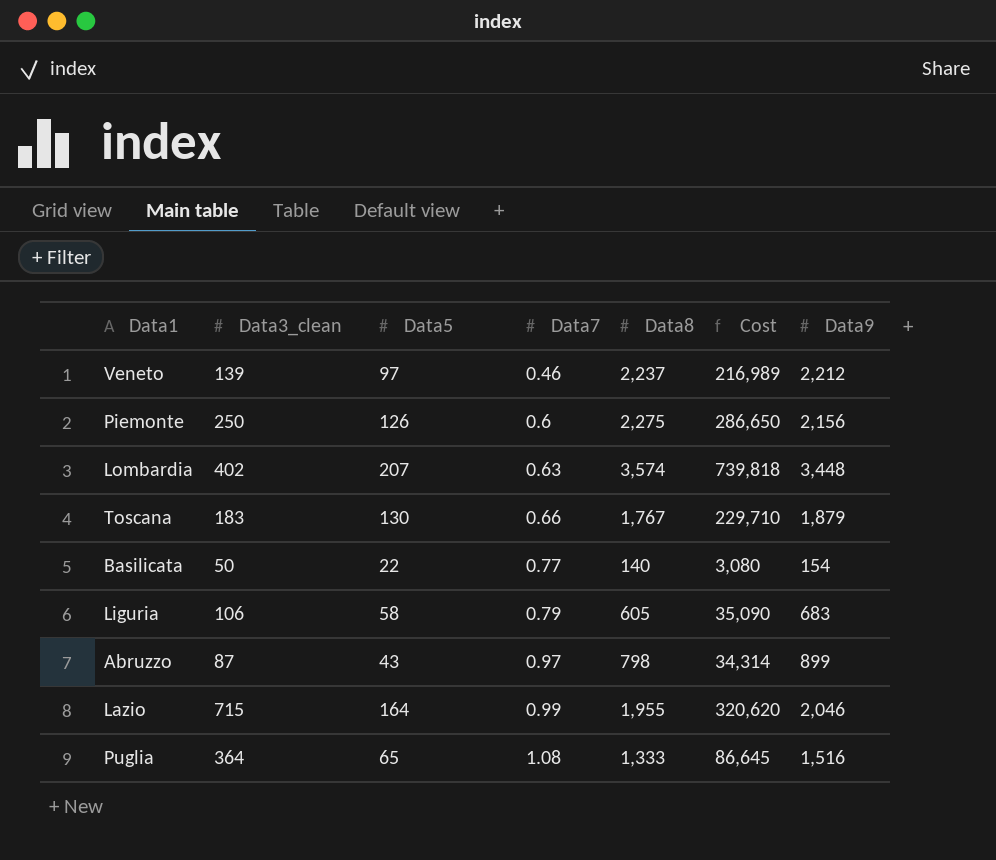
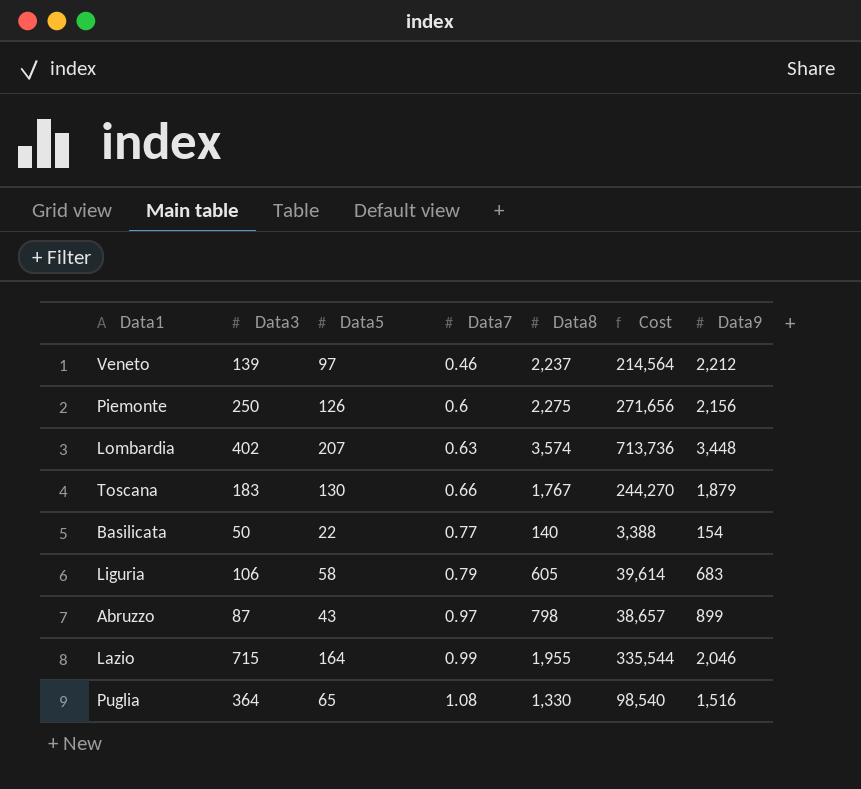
column name: Data3_clean -> Data3
column Cost | formula: [Data5] * [Data8] -> [Data5] * [Data9]
Puglia | Data8: 1,333 -> 1,330

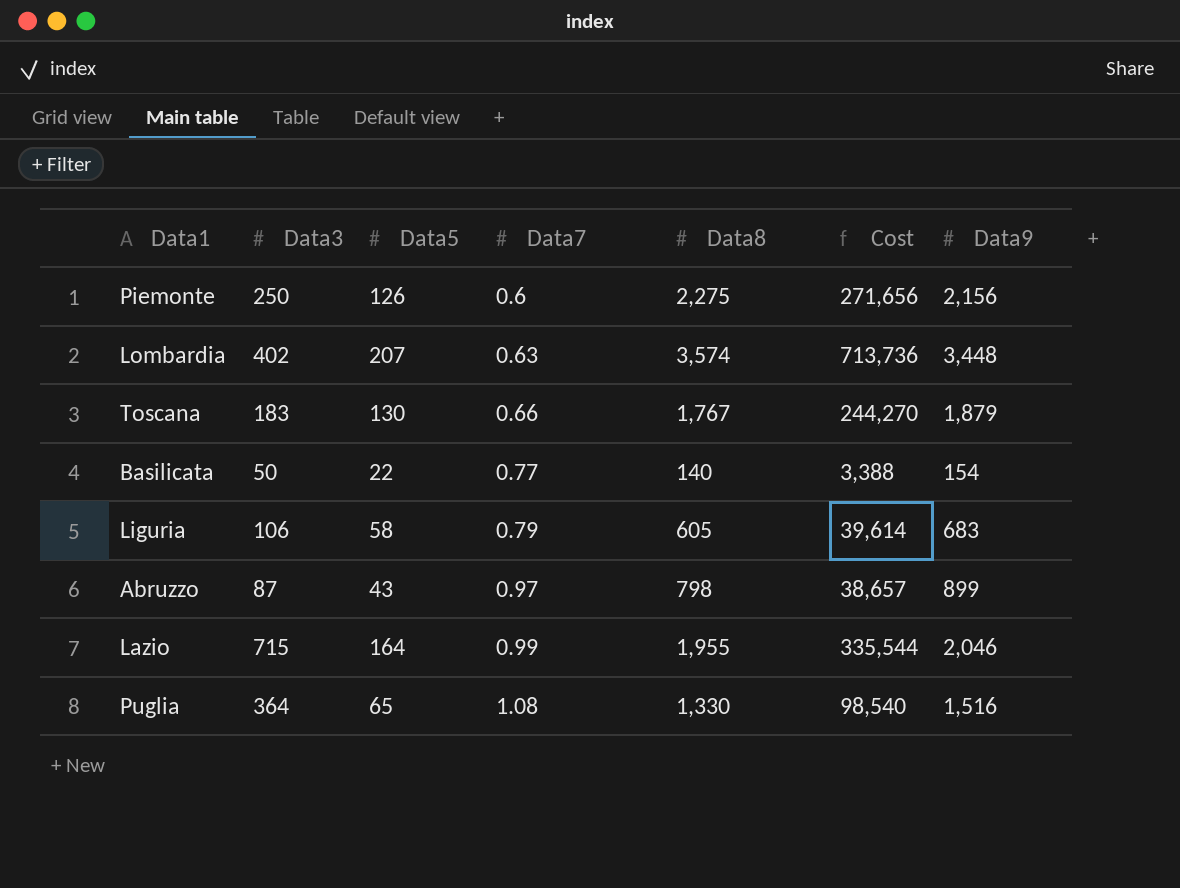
row Veneto: 139 | 97 | 0.46 | 2,237 | 214,564 | 2,212 -> none

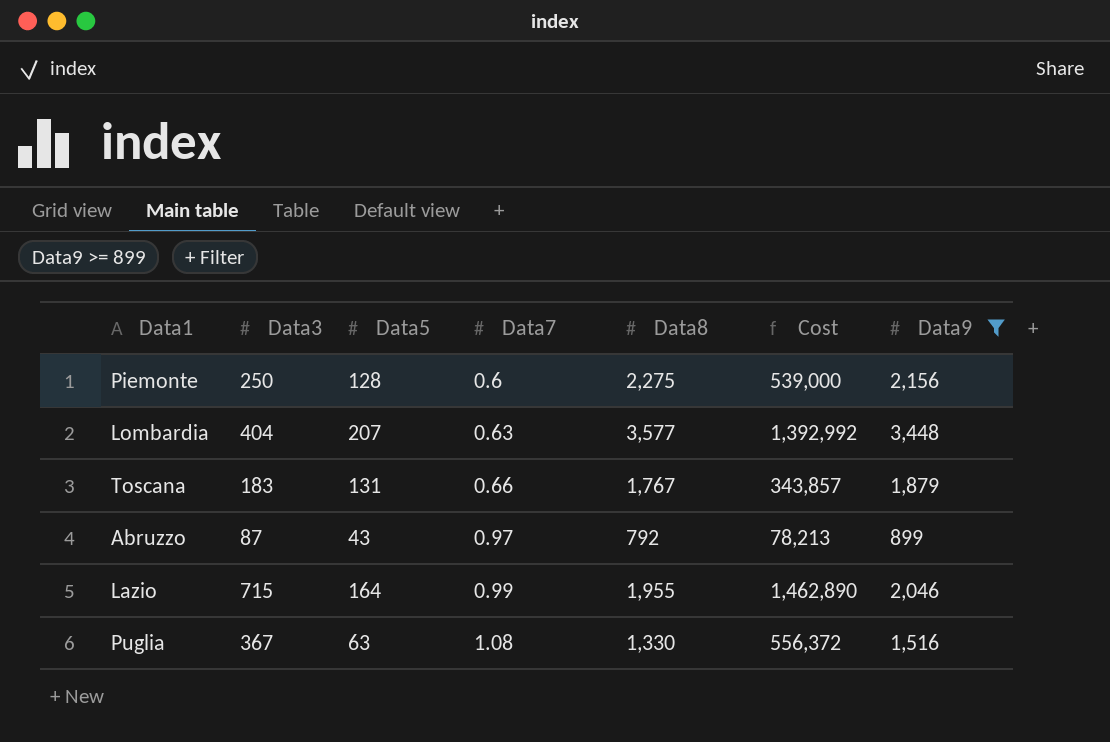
filter: none -> Data9 >= 899
column Cost | formula: [Data5] * [Data9] -> [Data3] * [Data9]
Piemonte | Data5: 126 -> 128
Lombardia | Data3: 402 -> 404
Lombardia | Data8: 3,574 -> 3,577
Toscana | Data5: 130 -> 131
Abruzzo | Data8: 798 -> 792
Puglia | Data3: 364 -> 367
Puglia | Data5: 65 -> 63

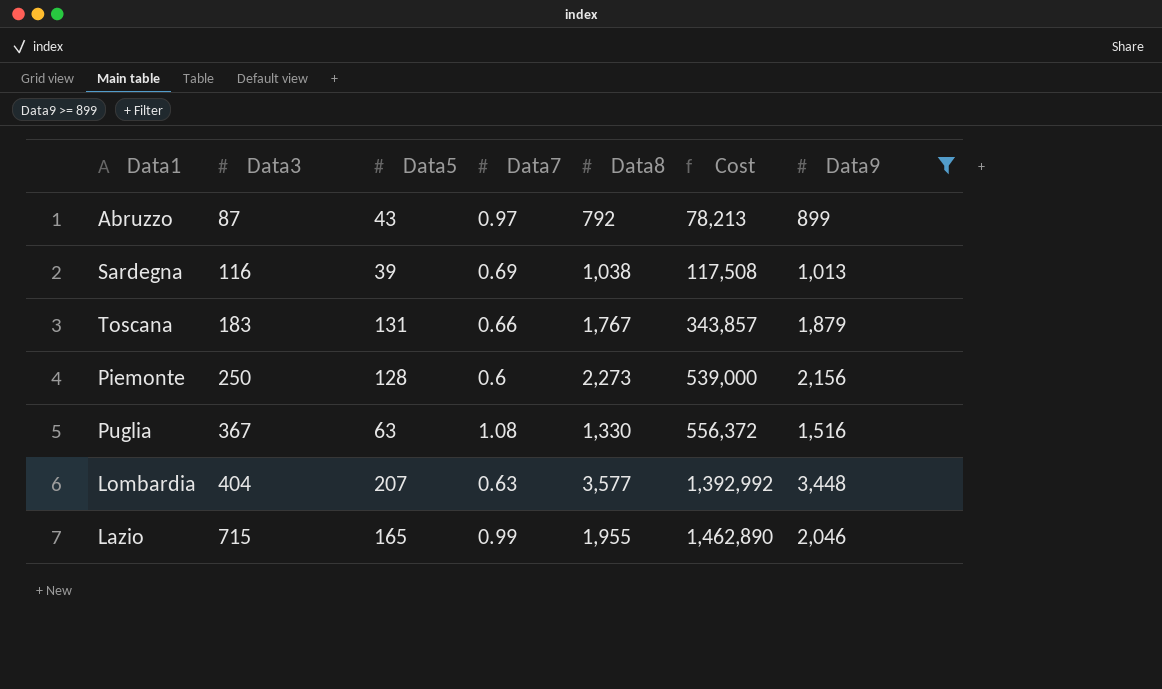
row order: Data7 ascending -> Data3 ascending
row Sardegna: none -> 116 | 39 | 0.69 | 1,038 | 117,508 | 1,013
Piemonte | Data8: 2,275 -> 2,273
Lazio | Data5: 164 -> 165

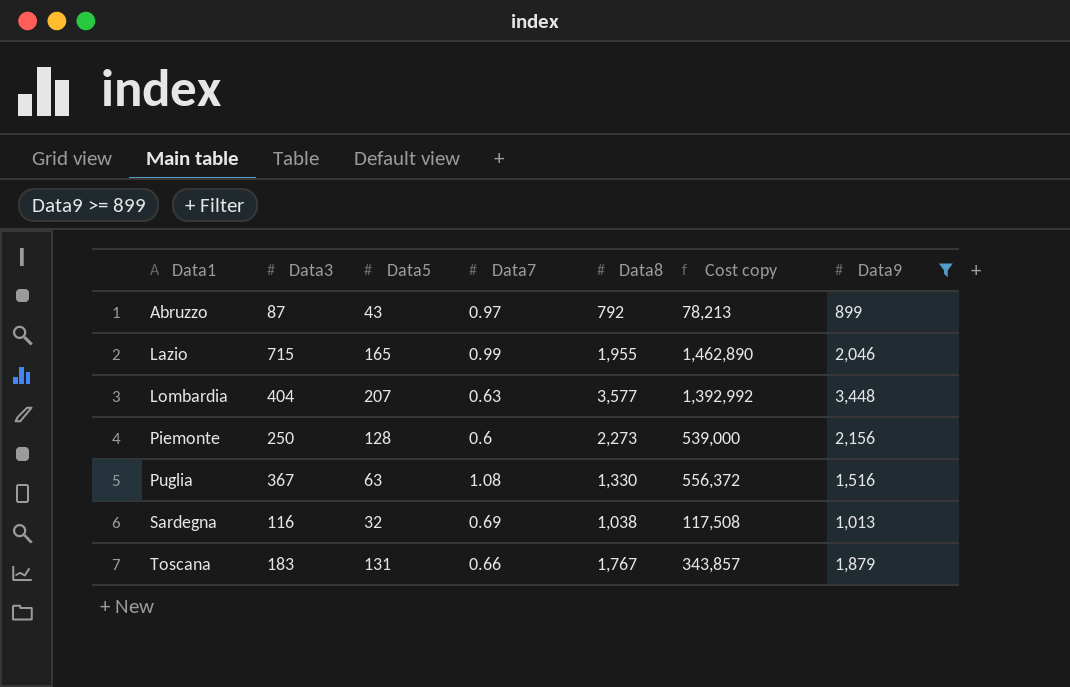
row order: Data3 ascending -> Data1 ascending
column name: Cost -> Cost copy
Sardegna | Data5: 39 -> 32

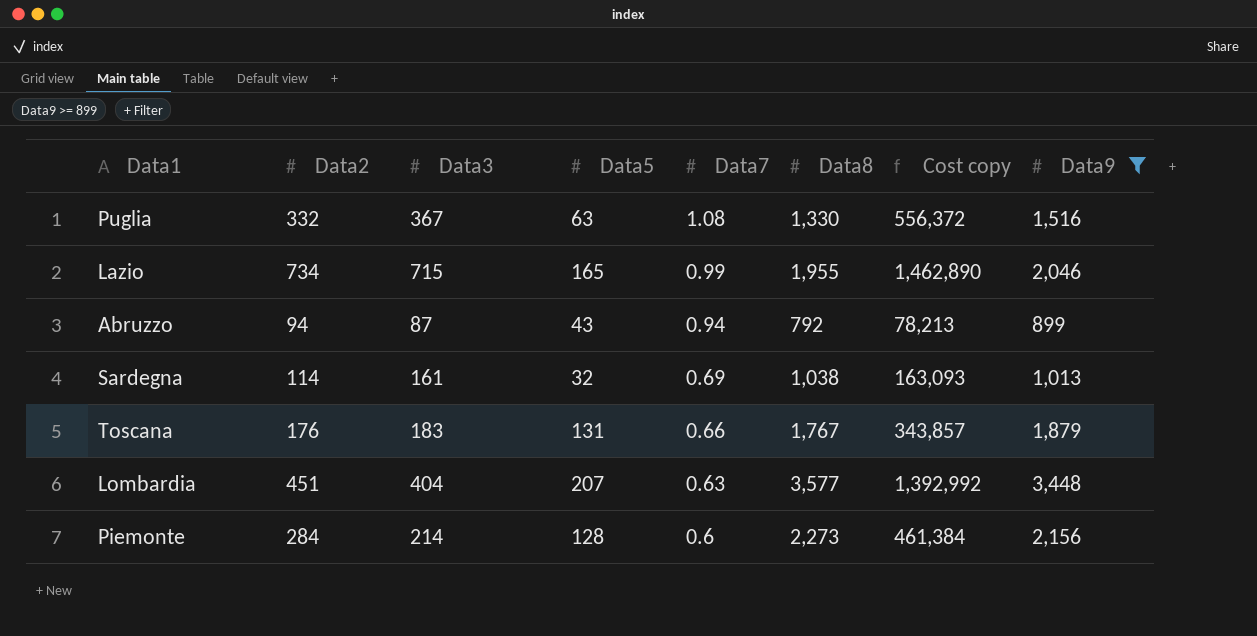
row order: Data1 ascending -> Data7 descending
column Data2 | position: none -> 2
Abruzzo | Data7: 0.97 -> 0.94
Sardegna | Data3: 116 -> 161
Sardegna | Cost copy: 117,508 -> 163,093
Piemonte | Data3: 250 -> 214
Piemonte | Cost copy: 539,000 -> 461,384

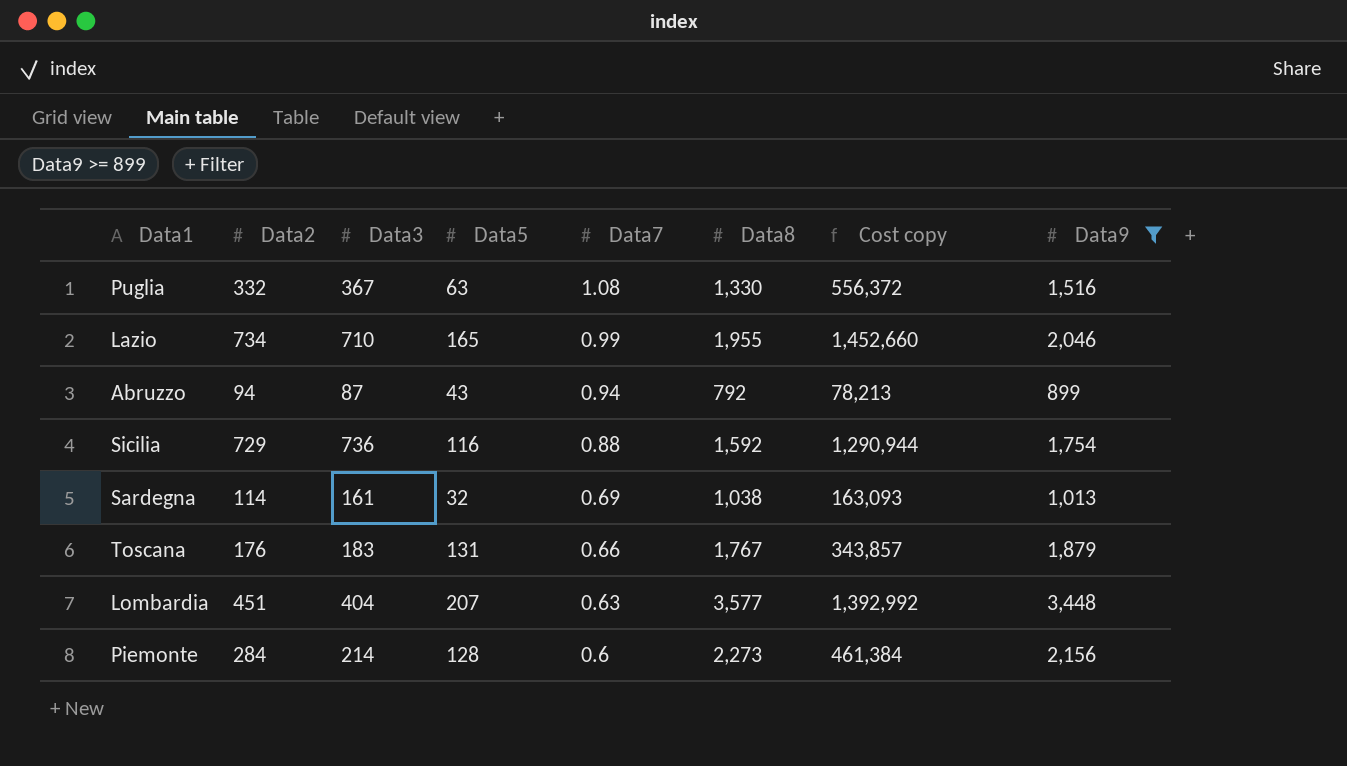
Lazio | Data3: 715 -> 710
Lazio | Cost copy: 1,462,890 -> 1,452,660
row Sicilia: none -> 729 | 736 | 116 | 0.88 | 1,592 | 1,290,944 | 1,754

